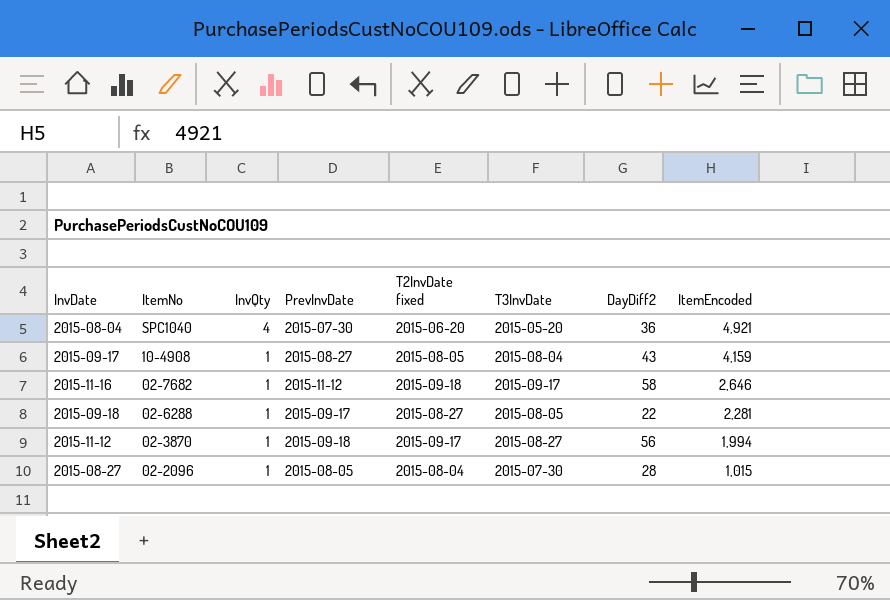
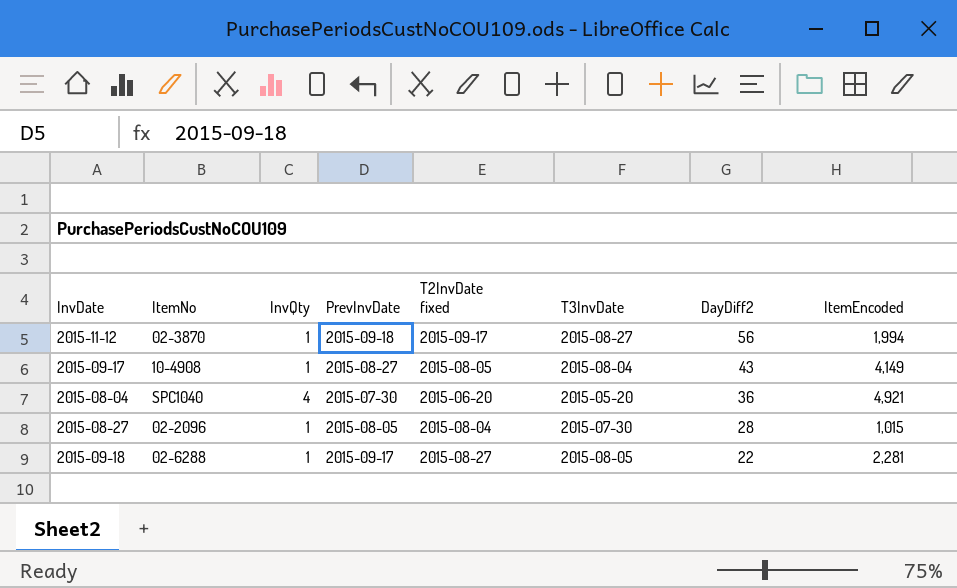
row order: ItemNo descending -> DayDiff2 descending
row 2015-11-16: 02-7682 | 1 | 2015-11-12 | 2015-09-18 | 2015-09-17 | 58 | 2,646 -> none
2015-09-17 | ItemEncoded: 4,159 -> 4,149

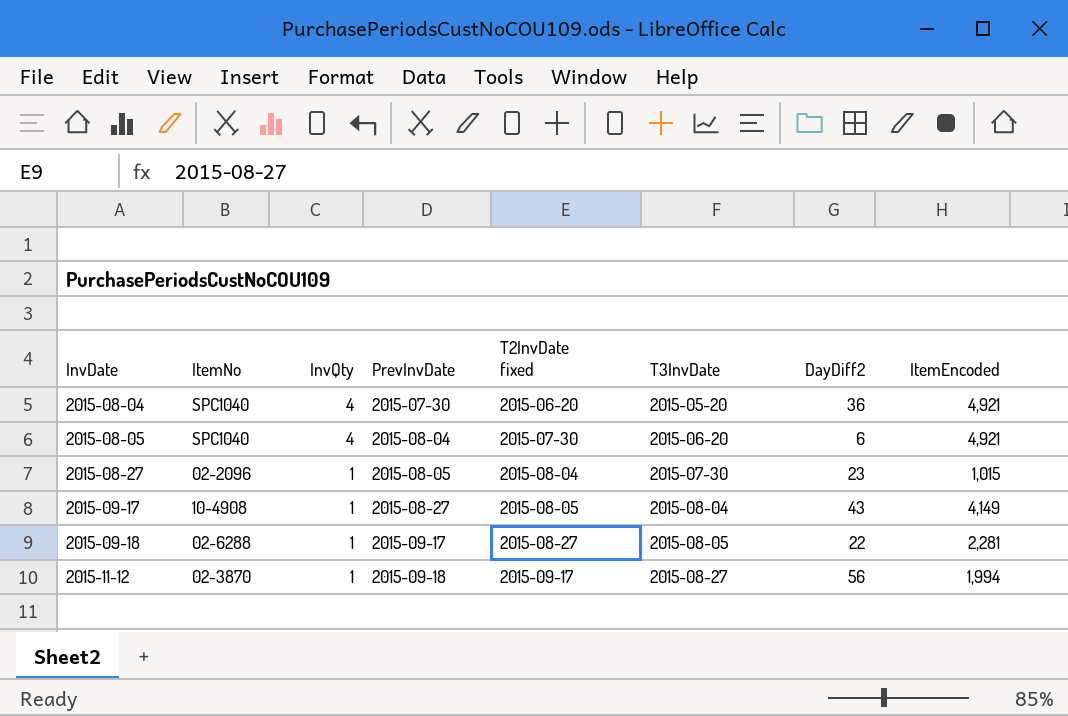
row order: DayDiff2 descending -> InvDate ascending
row 2015-08-05: none -> SPC1040 | 4 | 2015-08-04 | 2015-07-30 | 2015-06-20 | 6 | 4,921
2015-08-27 | DayDiff2: 28 -> 23

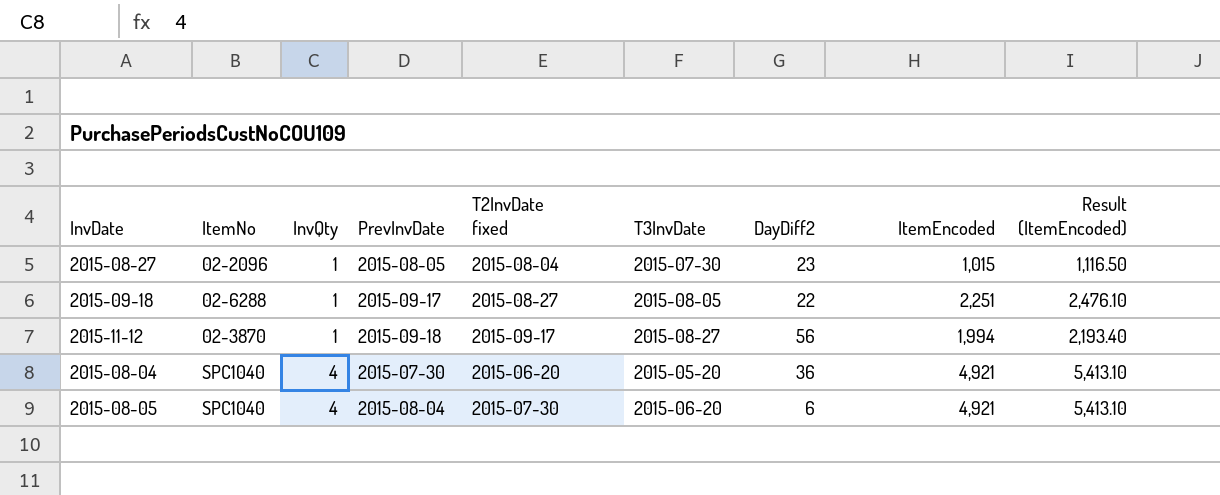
row order: InvDate ascending -> InvQty ascending
column Result (ItemEncoded) | formula: none -> [ItemEncoded] * 1.1
row 2015-09-17: 10-4908 | 1 | 2015-08-27 | 2015-08-05 | 2015-08-04 | 43 | 4,149 -> none
2015-09-18 | ItemEncoded: 2,281 -> 2,251

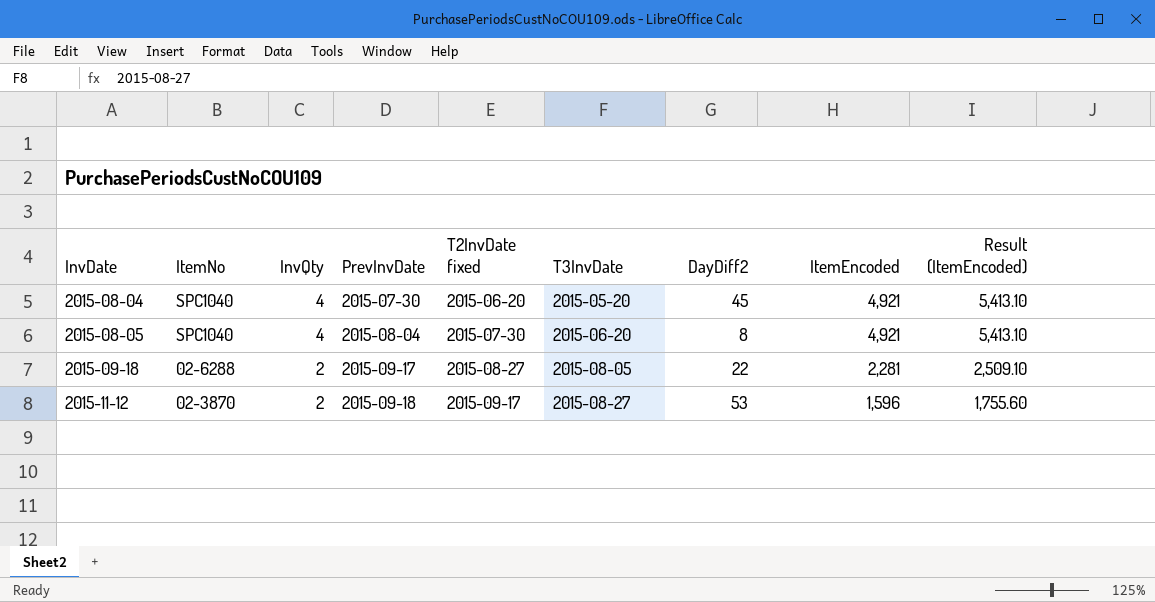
row order: InvQty ascending -> InvDate ascending
row 2015-08-27: 02-2096 | 1 | 2015-08-05 | 2015-08-04 | 2015-07-30 | 23 | 1,015 | 1,116.50 -> none
2015-08-04 | DayDiff2: 36 -> 45
2015-08-05 | DayDiff2: 6 -> 8
2015-09-18 | InvQty: 1 -> 2
2015-09-18 | ItemEncoded: 2,251 -> 2,281
2015-09-18 | Result (ItemEncoded): 2,476.10 -> 2,509.10
2015-11-12 | InvQty: 1 -> 2
2015-11-12 | DayDiff2: 56 -> 53
2015-11-12 | ItemEncoded: 1,994 -> 1,596
2015-11-12 | Result (ItemEncoded): 2,193.40 -> 1,755.60

